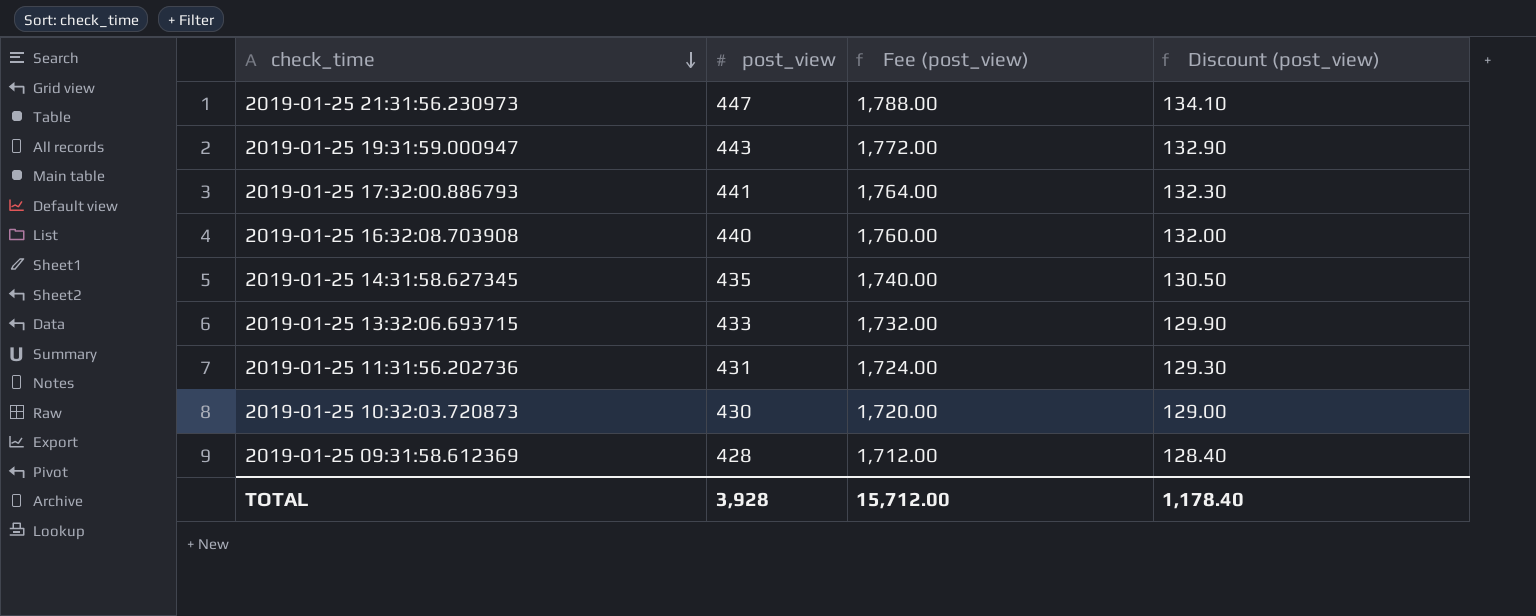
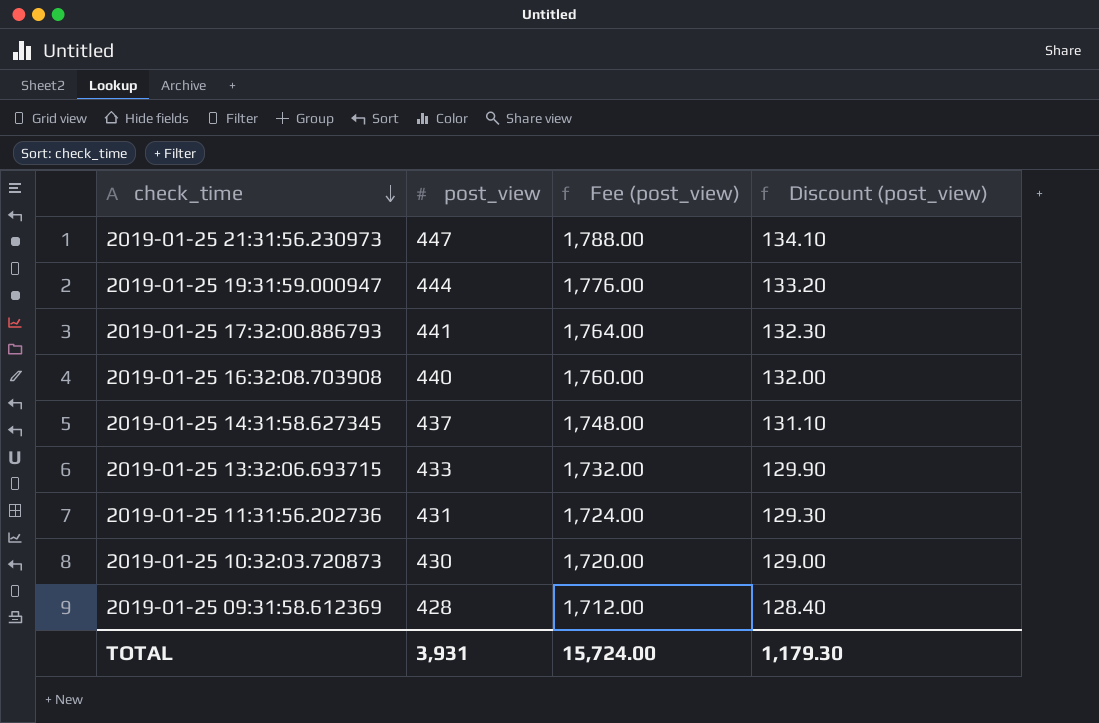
2019-01-25 19:31:59.000947 | post_view: 443 -> 444
2019-01-25 19:31:59.000947 | Fee (post_view): 1,772.00 -> 1,776.00
2019-01-25 19:31:59.000947 | Discount (post_view): 132.90 -> 133.20
2019-01-25 14:31:58.627345 | post_view: 435 -> 437
2019-01-25 14:31:58.627345 | Fee (post_view): 1,740.00 -> 1,748.00
2019-01-25 14:31:58.627345 | Discount (post_view): 130.50 -> 131.10
TOTAL | post_view: 3,928 -> 3,931
TOTAL | Fee (post_view): 15,712.00 -> 15,724.00
TOTAL | Discount (post_view): 1,178.40 -> 1,179.30

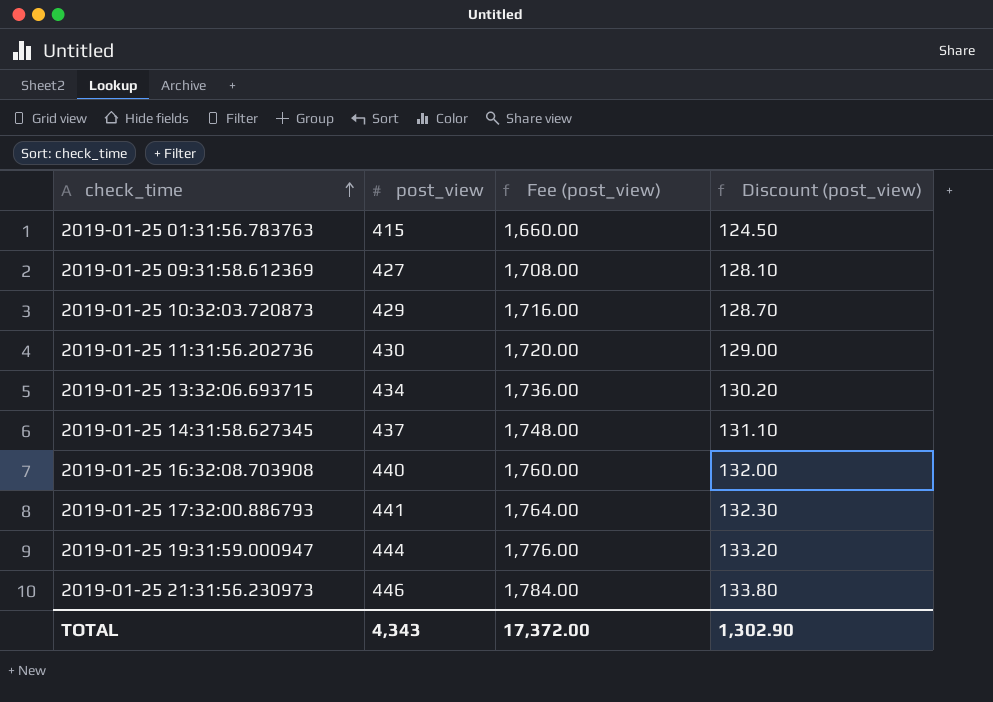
row order: check_time descending -> check_time ascending
row 2019-01-25 01:31:56.783763: none -> 415 | 1,660.00 | 124.50
2019-01-25 09:31:58.612369 | post_view: 428 -> 427
2019-01-25 09:31:58.612369 | Fee (post_view): 1,712.00 -> 1,708.00
2019-01-25 09:31:58.612369 | Discount (post_view): 128.40 -> 128.10
2019-01-25 10:32:03.720873 | post_view: 430 -> 429
2019-01-25 10:32:03.720873 | Fee (post_view): 1,720.00 -> 1,716.00
2019-01-25 10:32:03.720873 | Discount (post_view): 129.00 -> 128.70
2019-01-25 11:31:56.202736 | post_view: 431 -> 430
2019-01-25 11:31:56.202736 | Fee (post_view): 1,724.00 -> 1,720.00
2019-01-25 11:31:56.202736 | Discount (post_view): 129.30 -> 129.00
2019-01-25 13:32:06.693715 | post_view: 433 -> 434
2019-01-25 13:32:06.693715 | Fee (post_view): 1,732.00 -> 1,736.00
2019-01-25 13:32:06.693715 | Discount (post_view): 129.90 -> 130.20
2019-01-25 21:31:56.230973 | post_view: 447 -> 446
2019-01-25 21:31:56.230973 | Fee (post_view): 1,788.00 -> 1,784.00
2019-01-25 21:31:56.230973 | Discount (post_view): 134.10 -> 133.80
TOTAL | post_view: 3,931 -> 4,343
TOTAL | Fee (post_view): 15,724.00 -> 17,372.00
TOTAL | Discount (post_view): 1,179.30 -> 1,302.90

